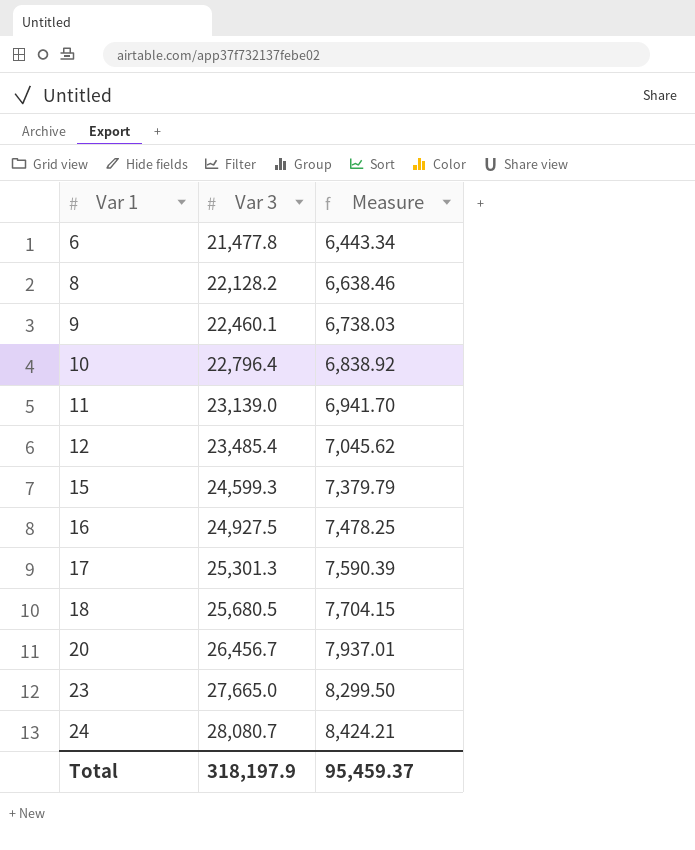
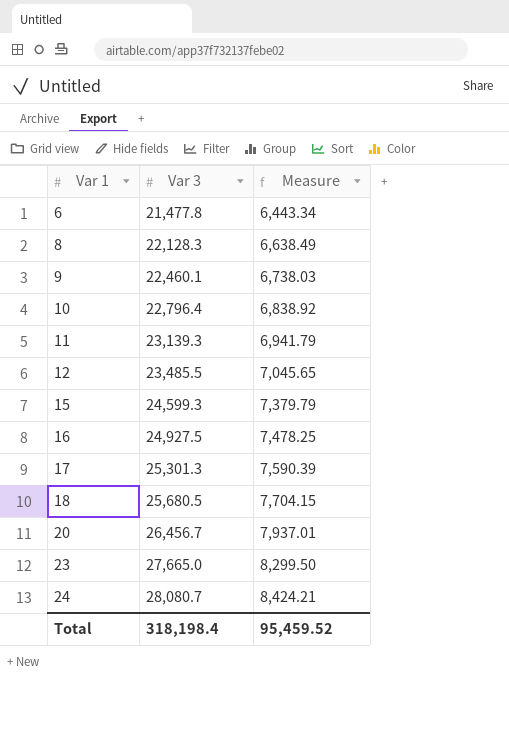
8 | Var 3: 22,128.2 -> 22,128.3
8 | Measure: 6,638.46 -> 6,638.49
11 | Var 3: 23,139.0 -> 23,139.3
11 | Measure: 6,941.70 -> 6,941.79
12 | Var 3: 23,485.4 -> 23,485.5
12 | Measure: 7,045.62 -> 7,045.65
Total | Var 3: 318,197.9 -> 318,198.4
Total | Measure: 95,459.37 -> 95,459.52

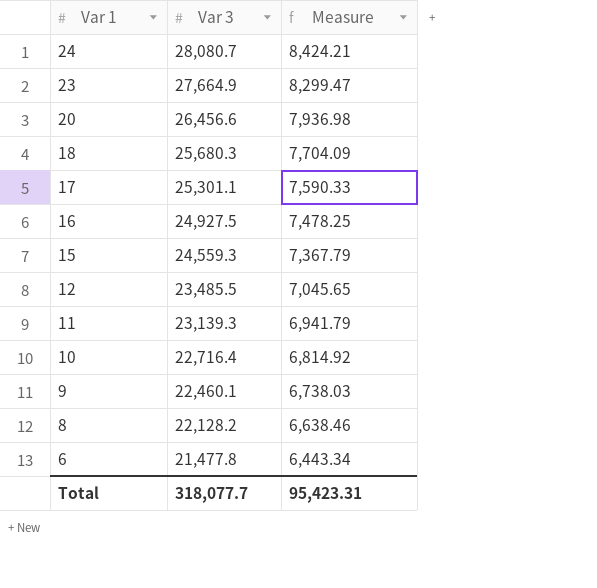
row order: Var 1 ascending -> Var 1 descending
23 | Var 3: 27,665.0 -> 27,664.9
23 | Measure: 8,299.50 -> 8,299.47
20 | Var 3: 26,456.7 -> 26,456.6
20 | Measure: 7,937.01 -> 7,936.98
18 | Var 3: 25,680.5 -> 25,680.3
18 | Measure: 7,704.15 -> 7,704.09
17 | Var 3: 25,301.3 -> 25,301.1
17 | Measure: 7,590.39 -> 7,590.33
15 | Var 3: 24,599.3 -> 24,559.3
15 | Measure: 7,379.79 -> 7,367.79
10 | Var 3: 22,796.4 -> 22,716.4
10 | Measure: 6,838.92 -> 6,814.92
8 | Var 3: 22,128.3 -> 22,128.2
8 | Measure: 6,638.49 -> 6,638.46
Total | Var 3: 318,198.4 -> 318,077.7
Total | Measure: 95,459.52 -> 95,423.31

